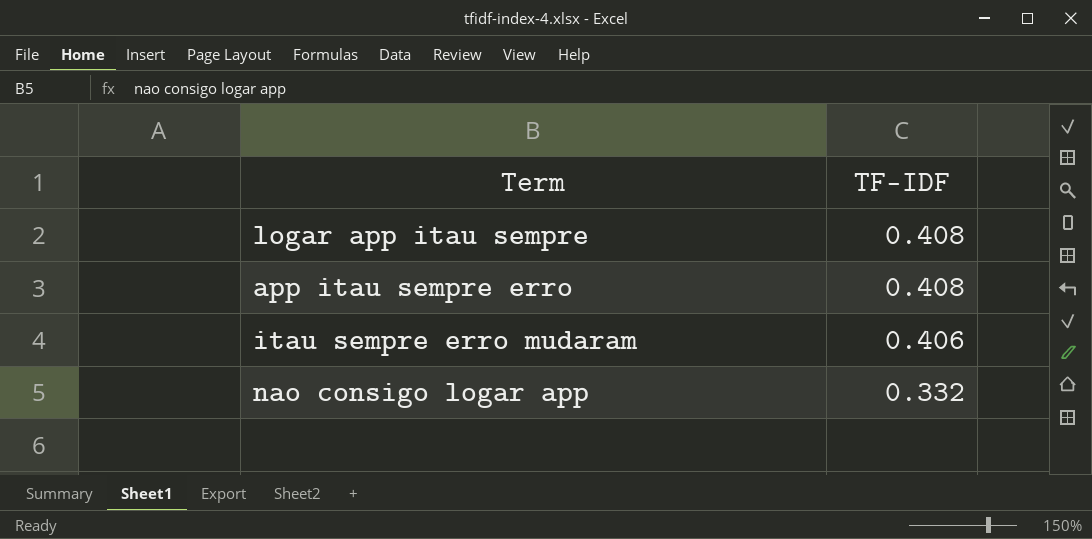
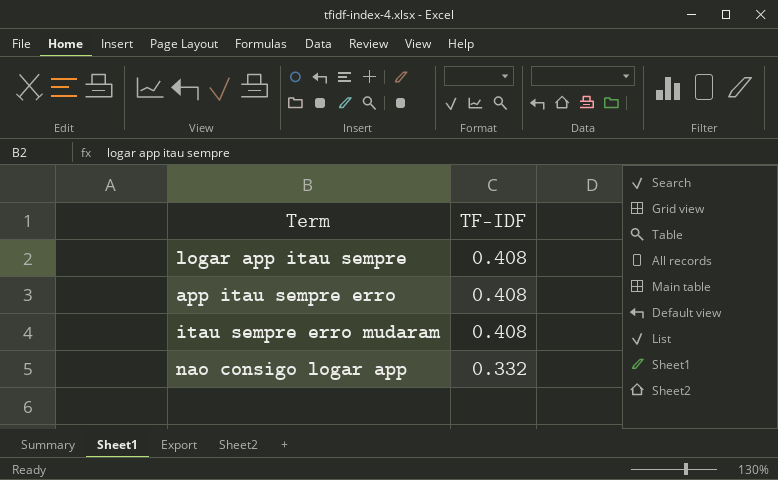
itau sempre erro mudaram | TF-IDF: 0.406 -> 0.408

